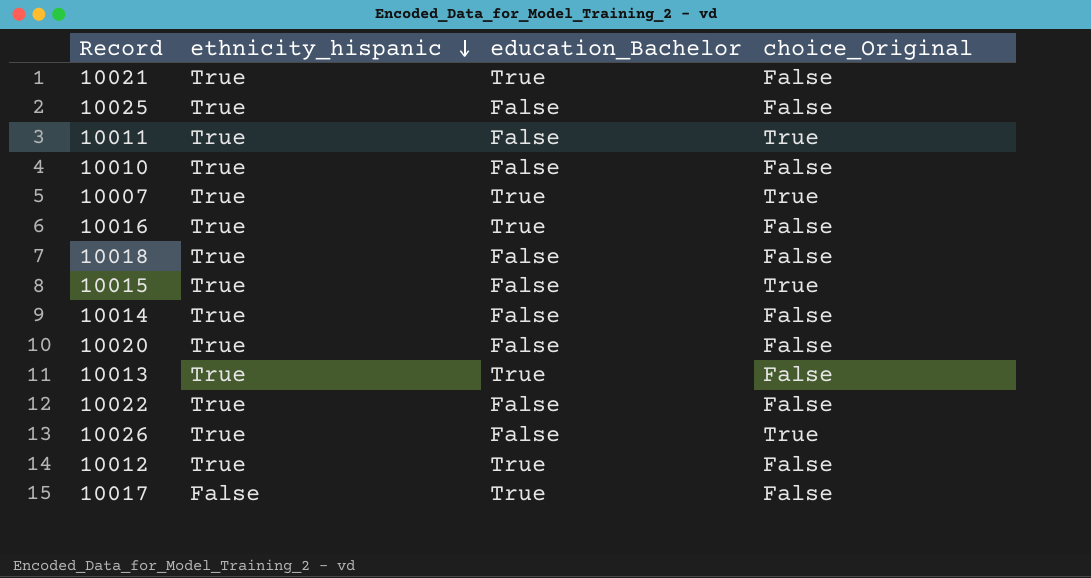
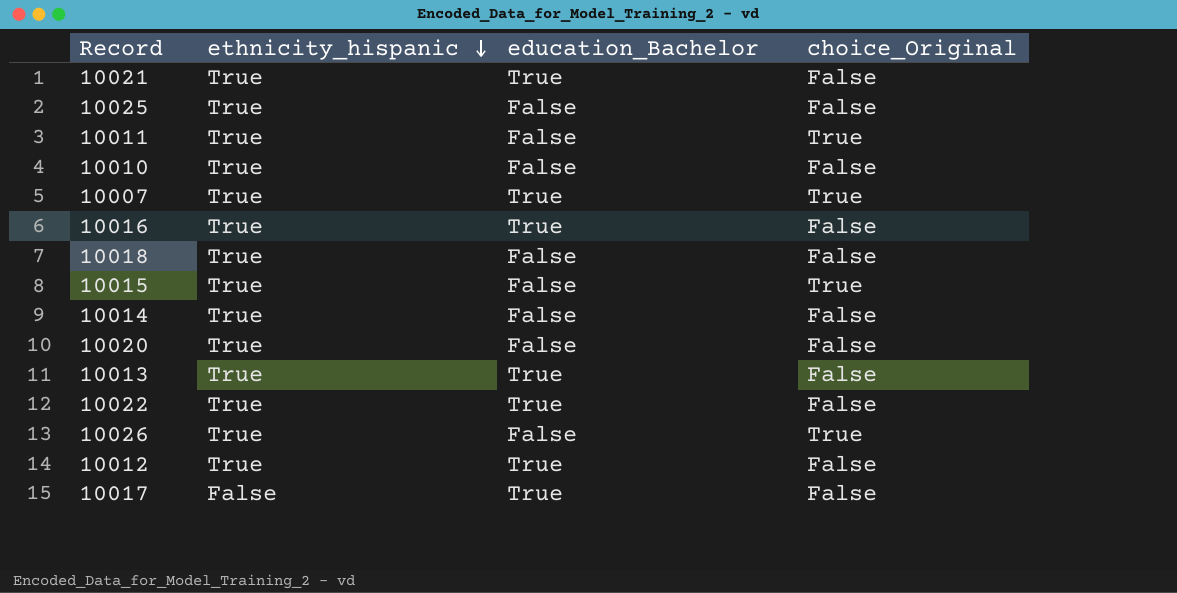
10022 | education_Bachelor: False -> True

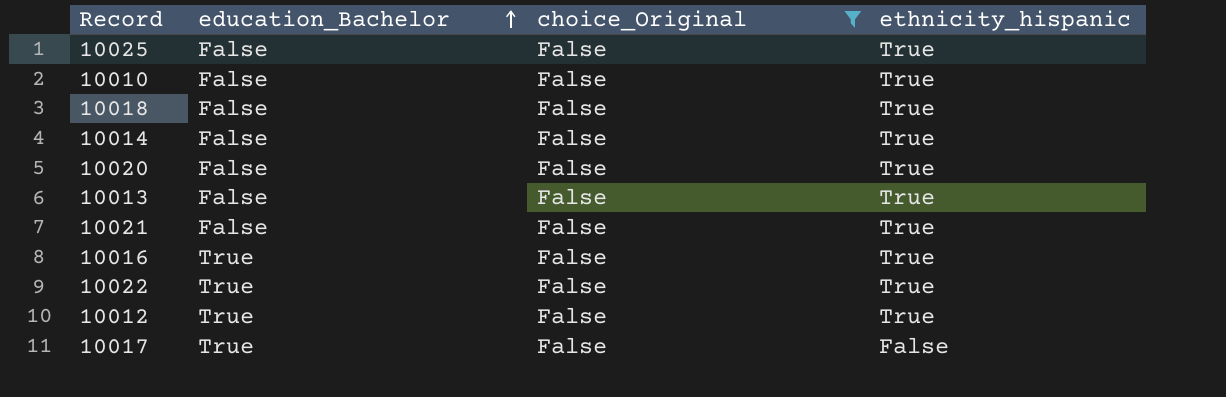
filter: none -> choice_Original = False
row order: ethnicity_hispanic descending -> education_Bachelor ascending
column ethnicity_hispanic | position: 2 -> 4
10013 | education_Bachelor: True -> False
10021 | education_Bachelor: True -> False

